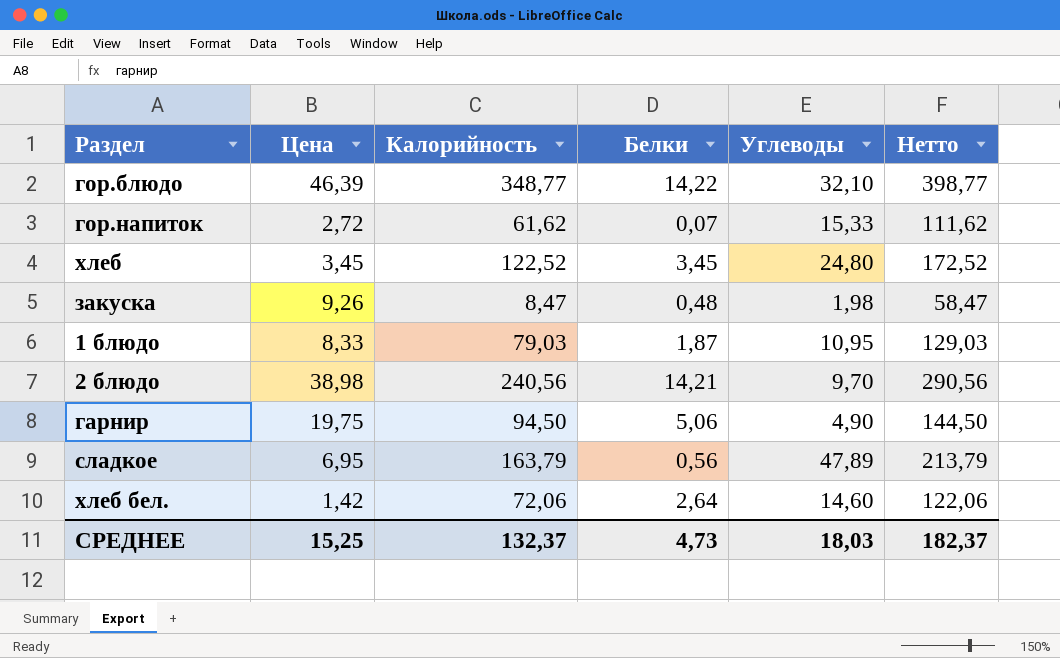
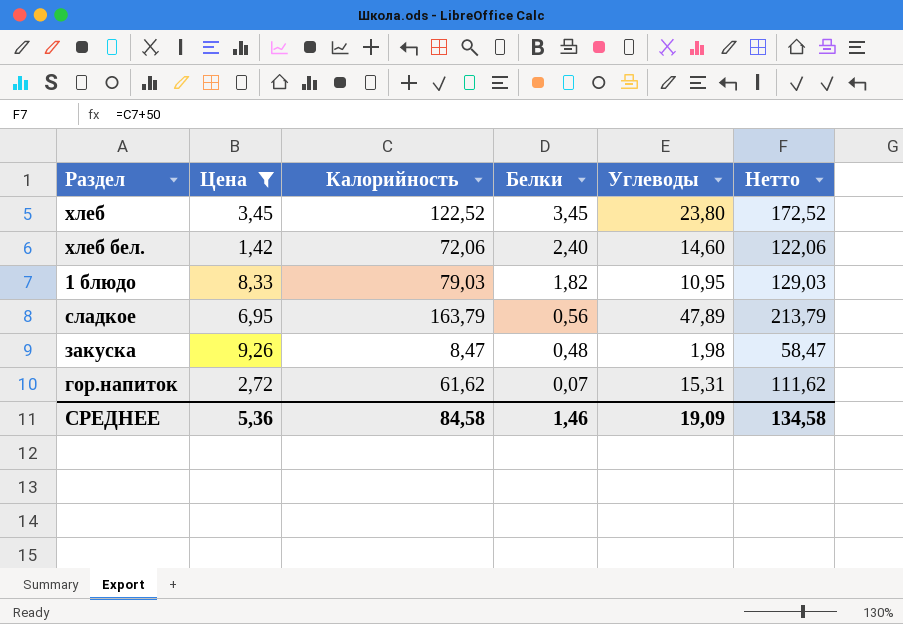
filter: none -> Цена <= 9,26
row order: none -> Белки descending
хлеб | Углеводы: 24,80 -> 23,80
хлеб бел. | Белки: 2,64 -> 2,40
1 блюдо | Белки: 1,87 -> 1,82
гор.напиток | Углеводы: 15,33 -> 15,31
СРЕДНЕЕ | Цена: 15,25 -> 5,36
СРЕДНЕЕ | Калорийность: 132,37 -> 84,58
СРЕДНЕЕ | Белки: 4,73 -> 1,46
СРЕДНЕЕ | Углеводы: 18,03 -> 19,09
СРЕДНЕЕ | Нетто: 182,37 -> 134,58

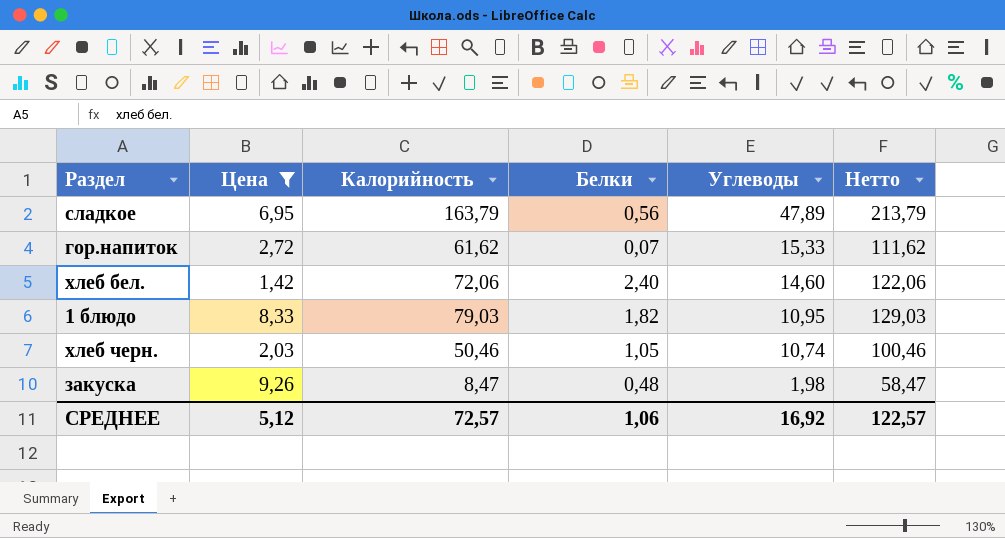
row order: Белки descending -> Углеводы descending
row хлеб: 3,45 | 122,52 | 3,45 | 23,80 | 172,52 -> none
гор.напиток | Углеводы: 15,31 -> 15,33
row хлеб черн.: none -> 2,03 | 50,46 | 1,05 | 10,74 | 100,46
СРЕДНЕЕ | Цена: 5,36 -> 5,12
СРЕДНЕЕ | Калорийность: 84,58 -> 72,57
СРЕДНЕЕ | Белки: 1,46 -> 1,06
СРЕДНЕЕ | Углеводы: 19,09 -> 16,92
СРЕДНЕЕ | Нетто: 134,58 -> 122,57

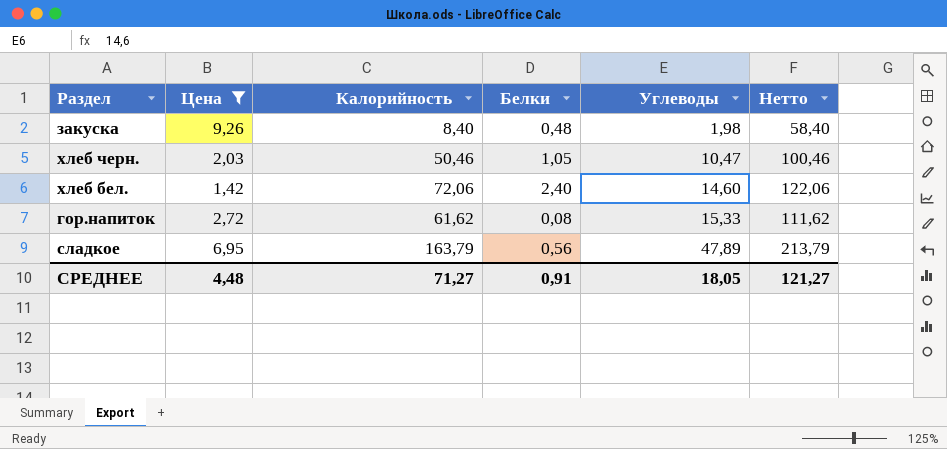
row order: Углеводы descending -> Углеводы ascending
row 1 блюдо: 8,33 | 79,03 | 1,82 | 10,95 | 129,03 -> none
закуска | Калорийность: 8,47 -> 8,40
закуска | Нетто: 58,47 -> 58,40
хлеб черн. | Углеводы: 10,74 -> 10,47
гор.напиток | Белки: 0,07 -> 0,08
СРЕДНЕЕ | Цена: 5,12 -> 4,48
СРЕДНЕЕ | Калорийность: 72,57 -> 71,27
СРЕДНЕЕ | Белки: 1,06 -> 0,91
СРЕДНЕЕ | Углеводы: 16,92 -> 18,05
СРЕДНЕЕ | Нетто: 122,57 -> 121,27

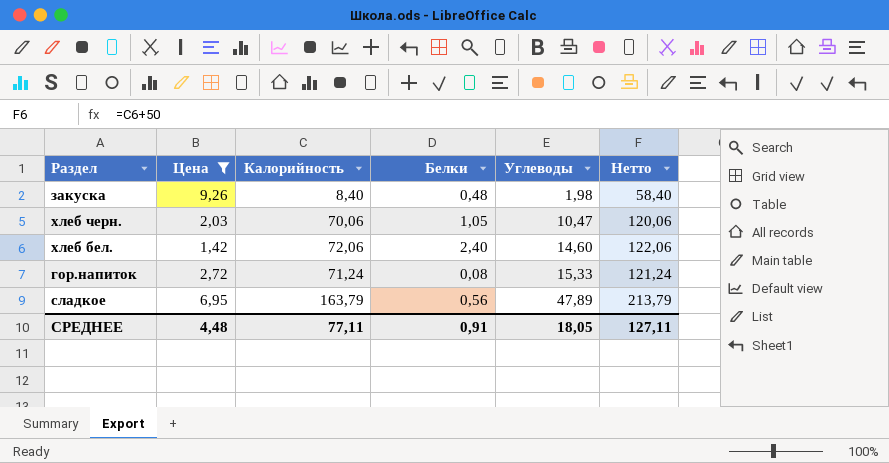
хлеб черн. | Калорийность: 50,46 -> 70,06
хлеб черн. | Нетто: 100,46 -> 120,06
гор.напиток | Калорийность: 61,62 -> 71,24
гор.напиток | Нетто: 111,62 -> 121,24
СРЕДНЕЕ | Калорийность: 71,27 -> 77,11
СРЕДНЕЕ | Нетто: 121,27 -> 127,11

